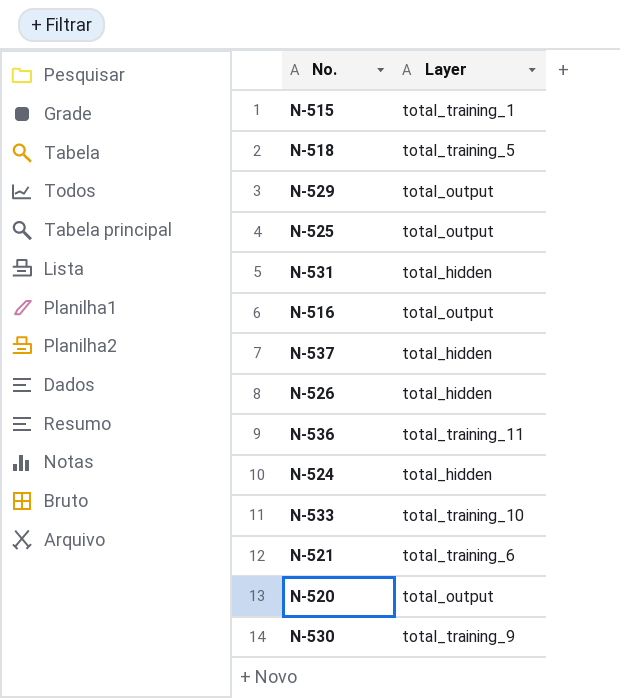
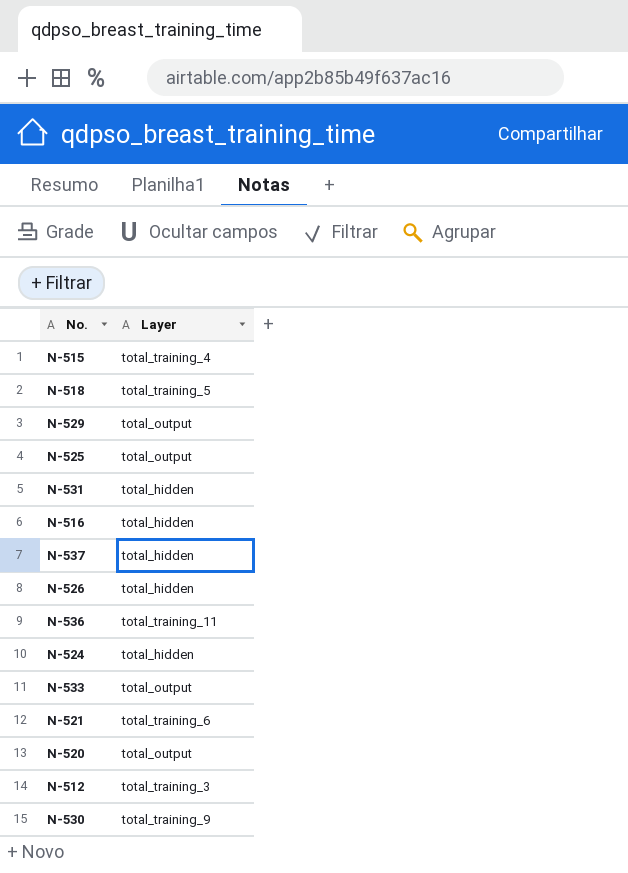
N-515 | Layer: total_training_1 -> total_training_4
N-516 | Layer: total_output -> total_hidden
N-533 | Layer: total_training_10 -> total_output
row N-512: none -> total_training_3

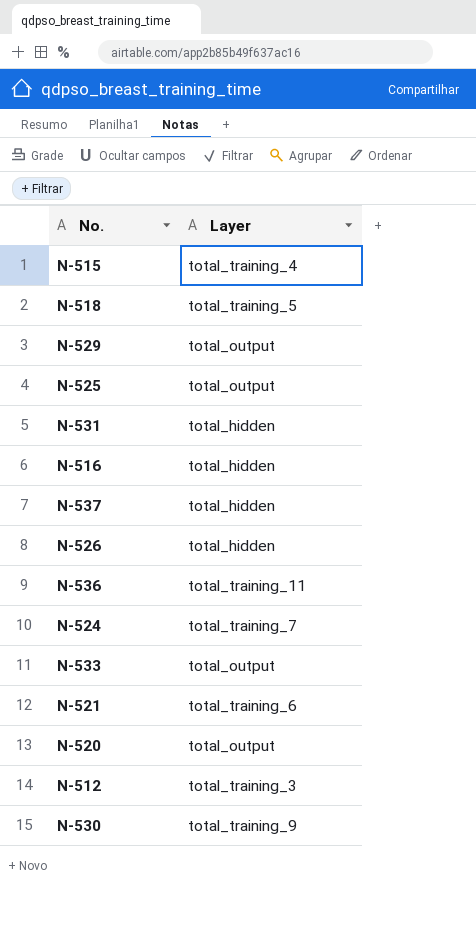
N-524 | Layer: total_hidden -> total_training_7

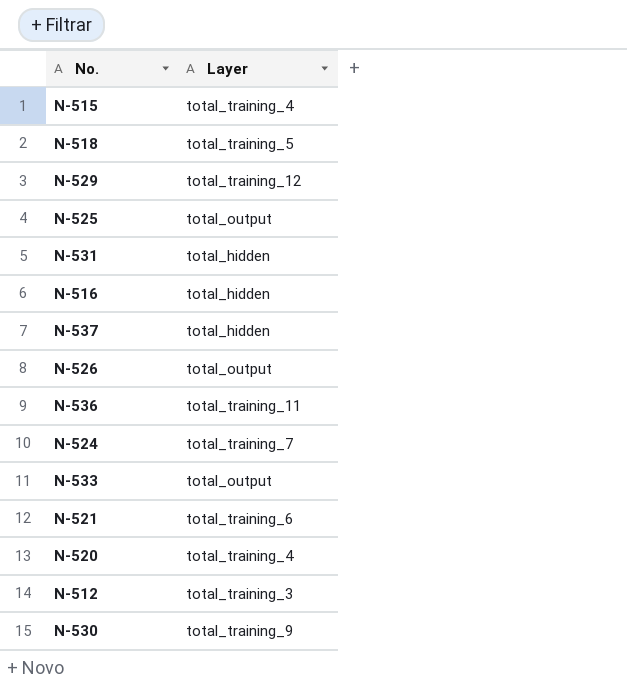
N-529 | Layer: total_output -> total_training_12
N-526 | Layer: total_hidden -> total_output
N-520 | Layer: total_output -> total_training_4

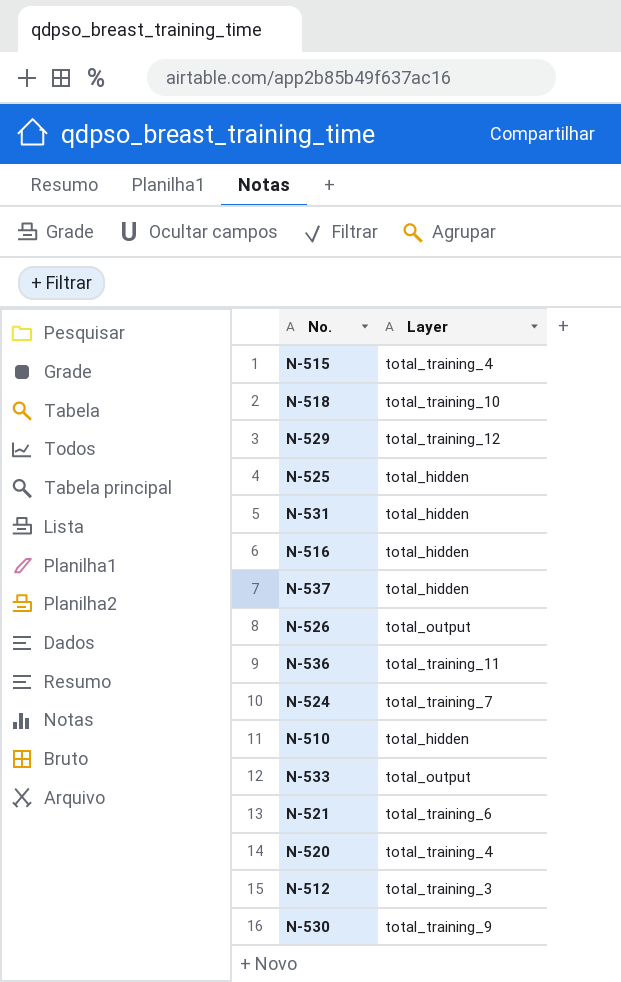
N-518 | Layer: total_training_5 -> total_training_10
N-525 | Layer: total_output -> total_hidden
row N-510: none -> total_hidden

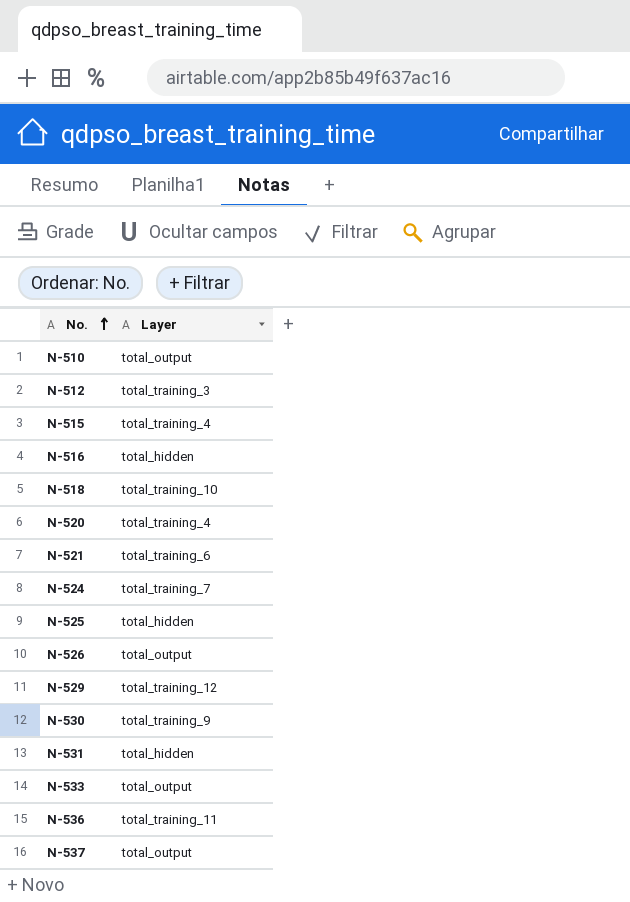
row order: none -> No. ascending
N-510 | Layer: total_hidden -> total_output
N-537 | Layer: total_hidden -> total_output

